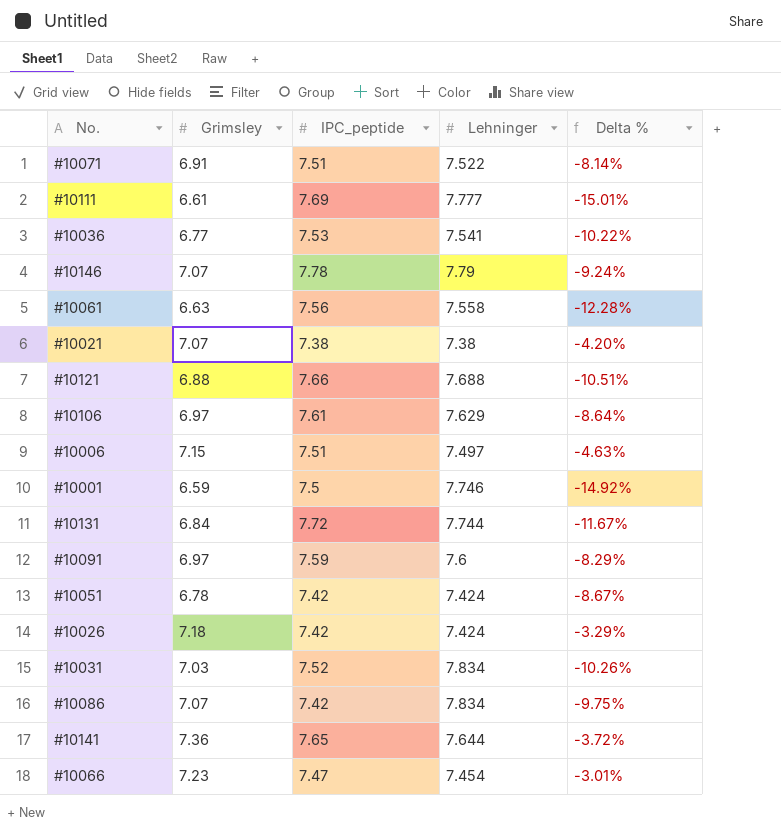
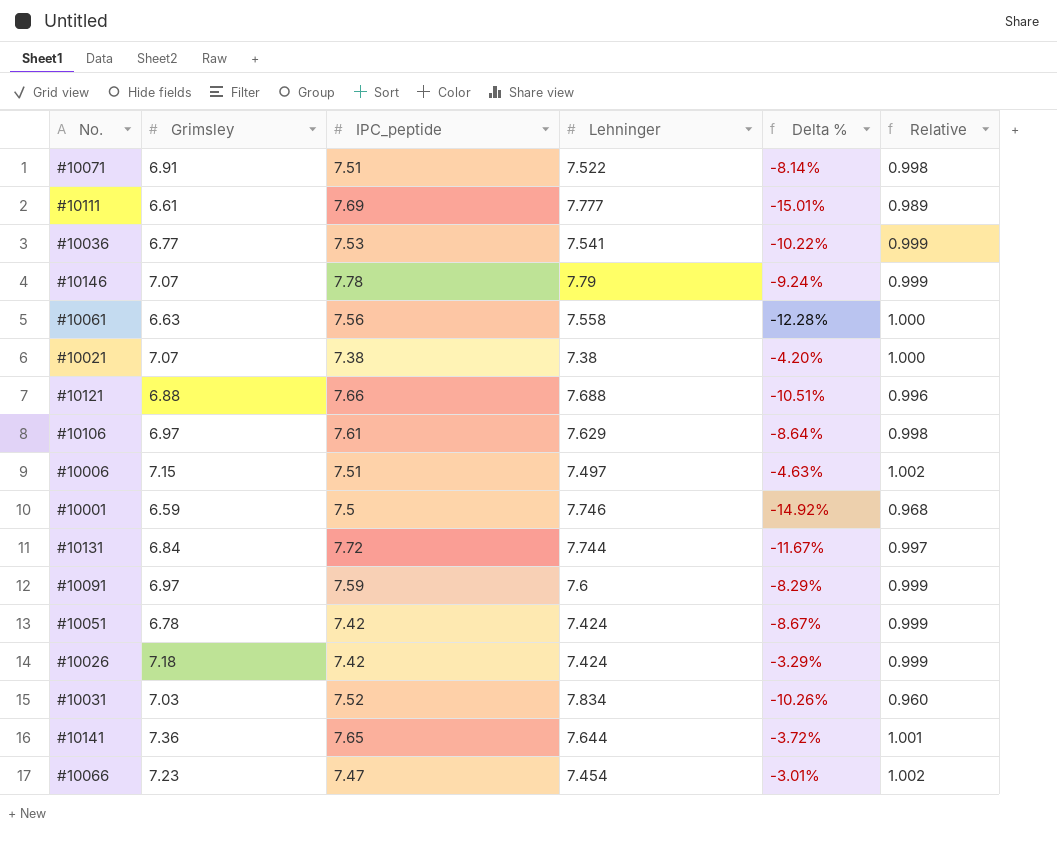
column Relative | formula: none -> [IPC_peptide] / [Lehninger]
row #10086: 7.07 | 7.42 | 7.834 | -9.75% -> none

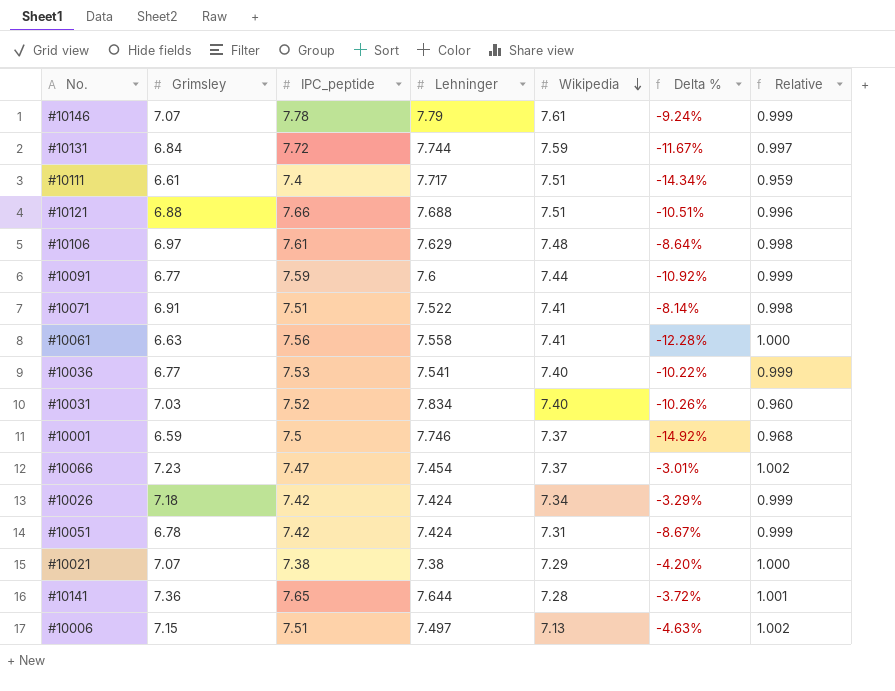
row order: none -> Wikipedia descending
column Wikipedia | position: none -> 5
#10111 | IPC_peptide: 7.69 -> 7.4
#10111 | Lehninger: 7.777 -> 7.717
#10111 | Delta %: -15.01% -> -14.34%
#10111 | Relative: 0.989 -> 0.959
#10091 | Grimsley: 6.97 -> 6.77
#10091 | Delta %: -8.29% -> -10.92%

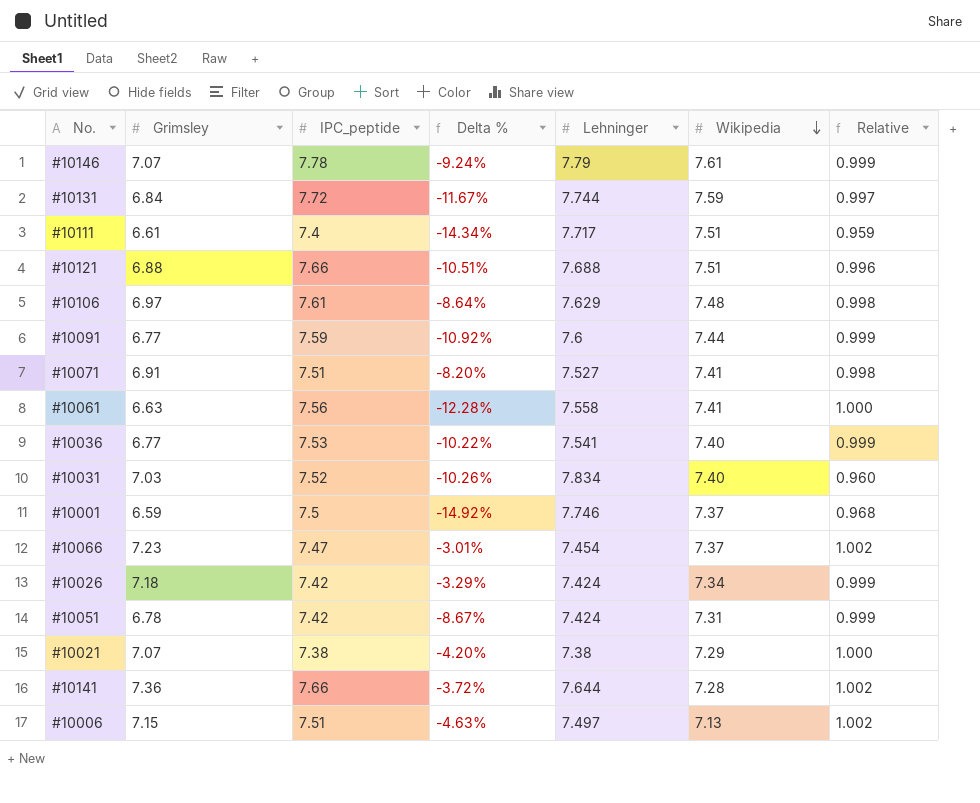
column Delta % | position: 6 -> 4
#10071 | Delta %: -8.14% -> -8.20%
#10071 | Lehninger: 7.522 -> 7.527
#10141 | IPC_peptide: 7.65 -> 7.66
#10141 | Relative: 1.001 -> 1.002

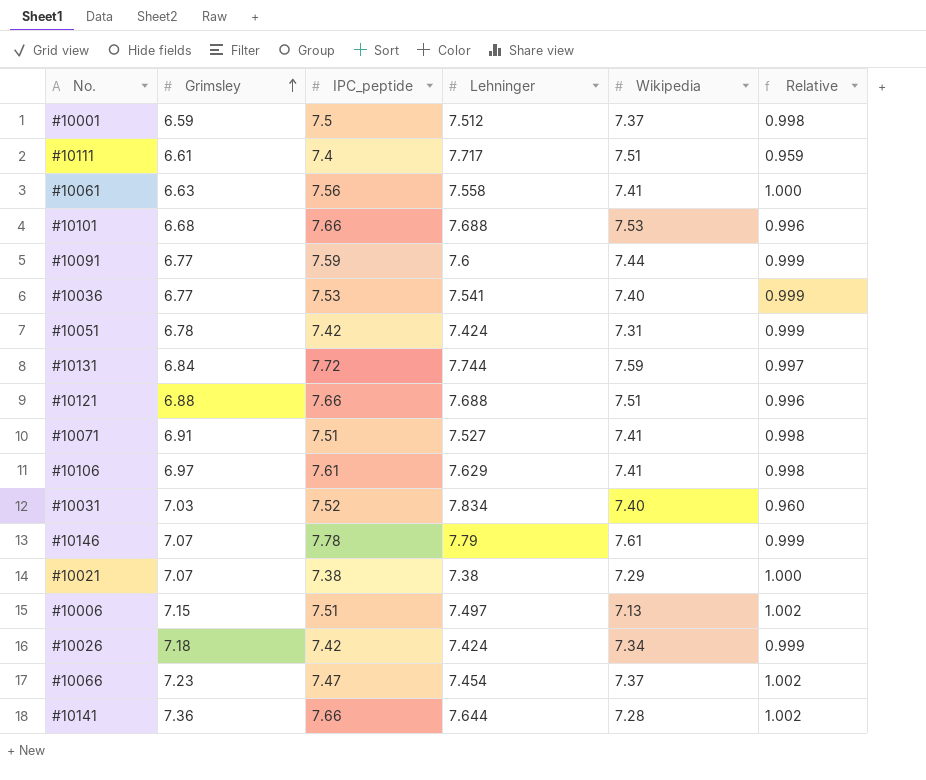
row order: Wikipedia descending -> Grimsley ascending
column Delta % | formula: ([Grimsley] - [Lehninger]) / [Lehninger] -> none
#10001 | Lehninger: 7.746 -> 7.512
#10001 | Relative: 0.968 -> 0.998
row #10101: none -> 6.68 | 7.66 | 7.688 | 7.53 | 0.996
#10106 | Wikipedia: 7.48 -> 7.41

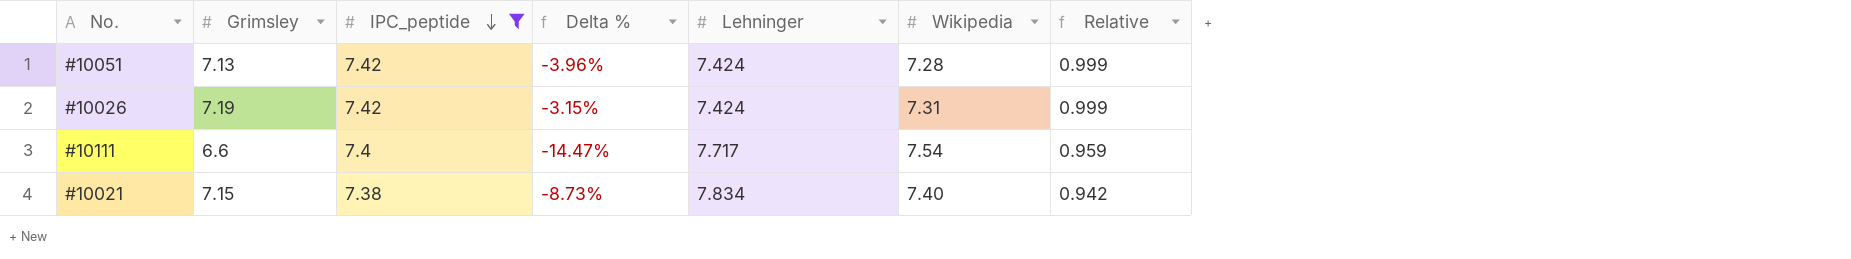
filter: none -> IPC_peptide <= 7.42
row order: Grimsley ascending -> IPC_peptide descending
column Delta % | formula: none -> ([Grimsley] - [Lehninger]) / [Lehninger]
#10051 | Grimsley: 6.78 -> 7.13
#10051 | Wikipedia: 7.31 -> 7.28
#10026 | Grimsley: 7.18 -> 7.19
#10026 | Wikipedia: 7.34 -> 7.31
#10111 | Grimsley: 6.61 -> 6.6
#10111 | Wikipedia: 7.51 -> 7.54
#10021 | Grimsley: 7.07 -> 7.15
#10021 | Lehninger: 7.38 -> 7.834
#10021 | Wikipedia: 7.29 -> 7.40
#10021 | Relative: 1.000 -> 0.942

